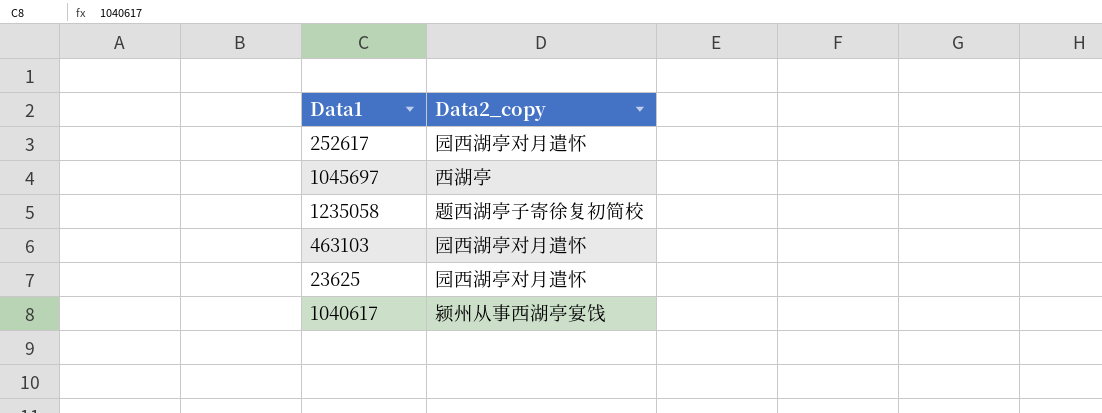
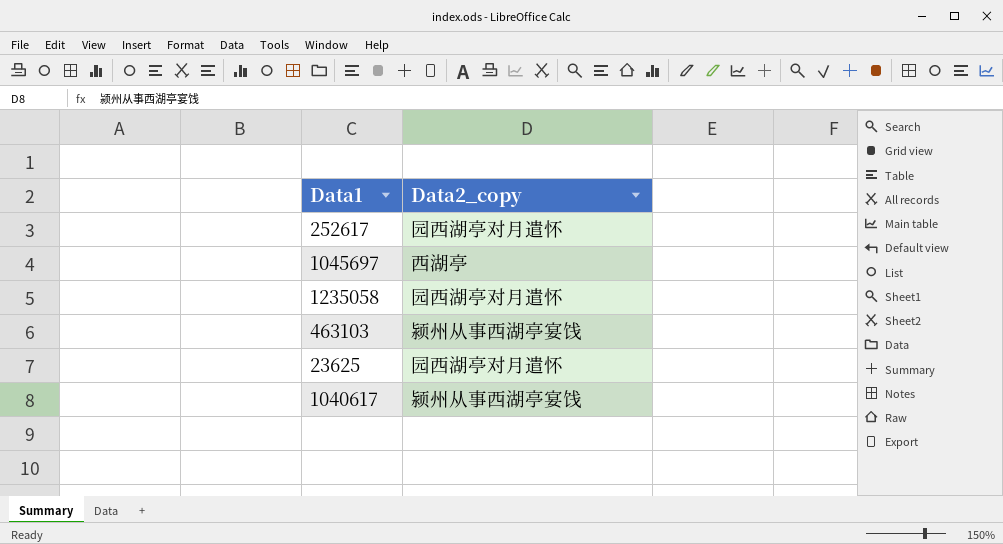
1235058 | Data2_copy: 题西湖亭子寄徐复初简校 -> 园西湖亭对月遣怀
463103 | Data2_copy: 园西湖亭对月遣怀 -> 颍州从事西湖亭宴饯

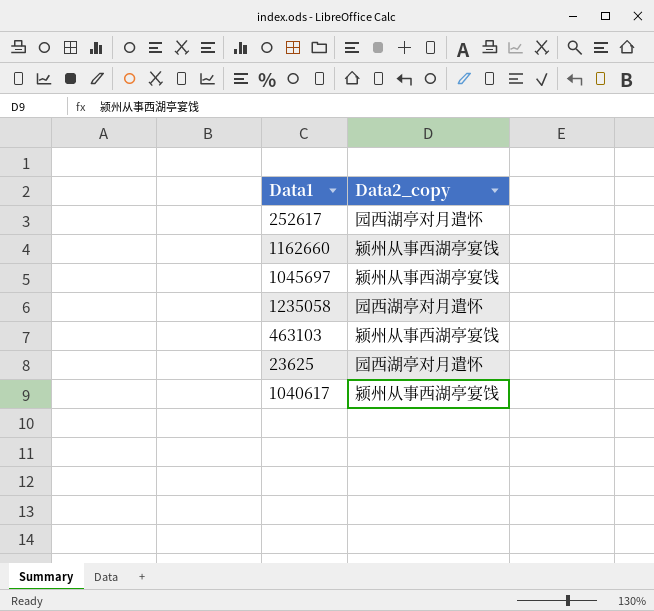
row 1162660: none -> 颍州从事西湖亭宴饯
1045697 | Data2_copy: 西湖亭 -> 颍州从事西湖亭宴饯

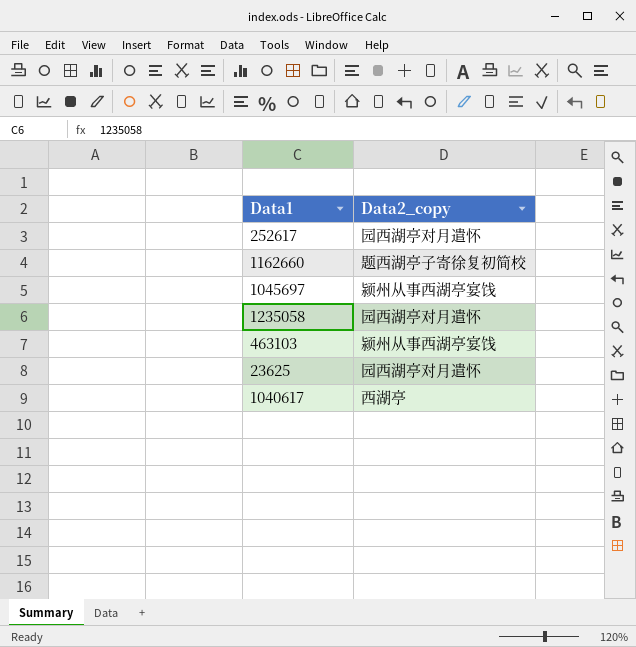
1162660 | Data2_copy: 颍州从事西湖亭宴饯 -> 题西湖亭子寄徐复初简校
1040617 | Data2_copy: 颍州从事西湖亭宴饯 -> 西湖亭

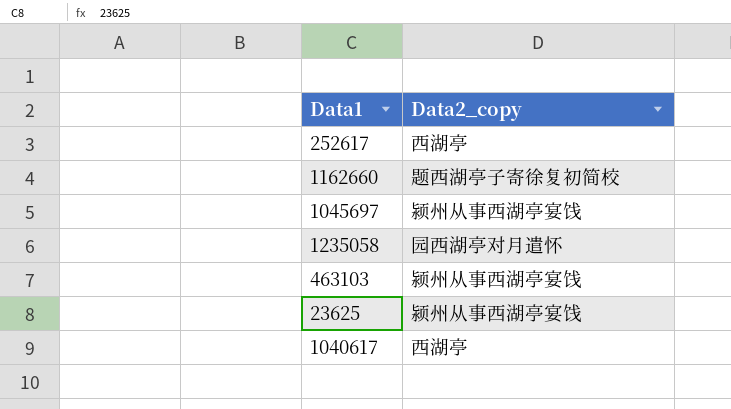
252617 | Data2_copy: 园西湖亭对月遣怀 -> 西湖亭
23625 | Data2_copy: 园西湖亭对月遣怀 -> 颍州从事西湖亭宴饯

